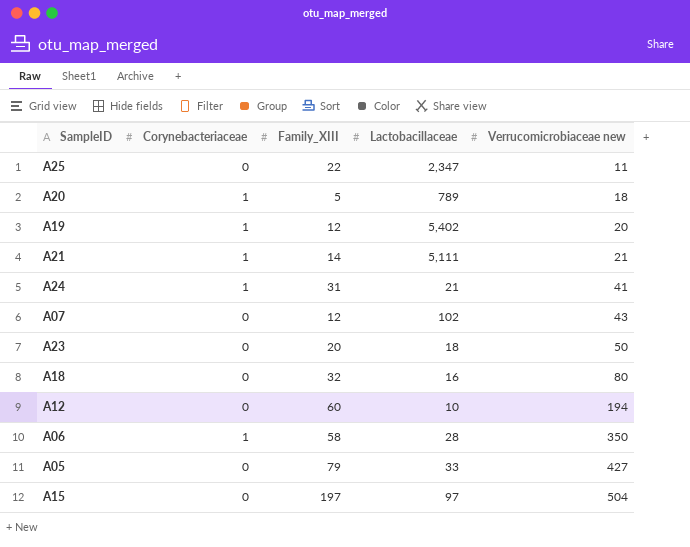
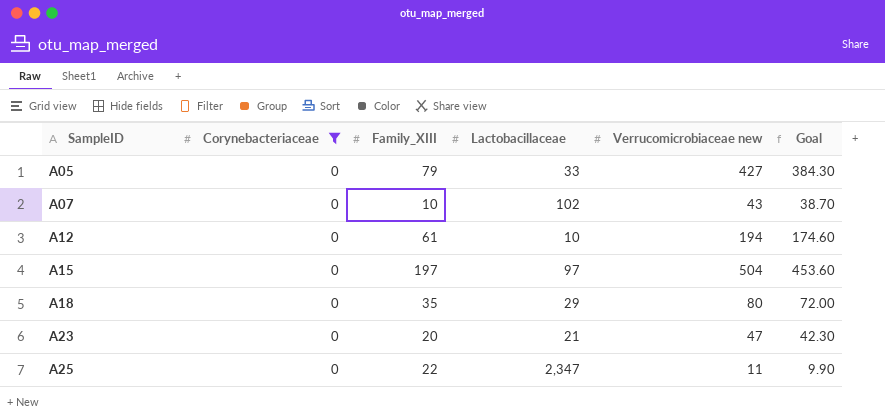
filter: none -> Corynebacteriaceae = 0
row order: Verrucomicrobiaceae new ascending -> SampleID ascending
column Goal | formula: none -> [Verrucomicrobiaceae new] * 0.9
A07 | Family_XIII: 12 -> 10
A12 | Family_XIII: 60 -> 61
A18 | Family_XIII: 32 -> 35
A18 | Lactobacillaceae: 16 -> 29
A23 | Lactobacillaceae: 18 -> 21
A23 | Verrucomicrobiaceae new: 50 -> 47

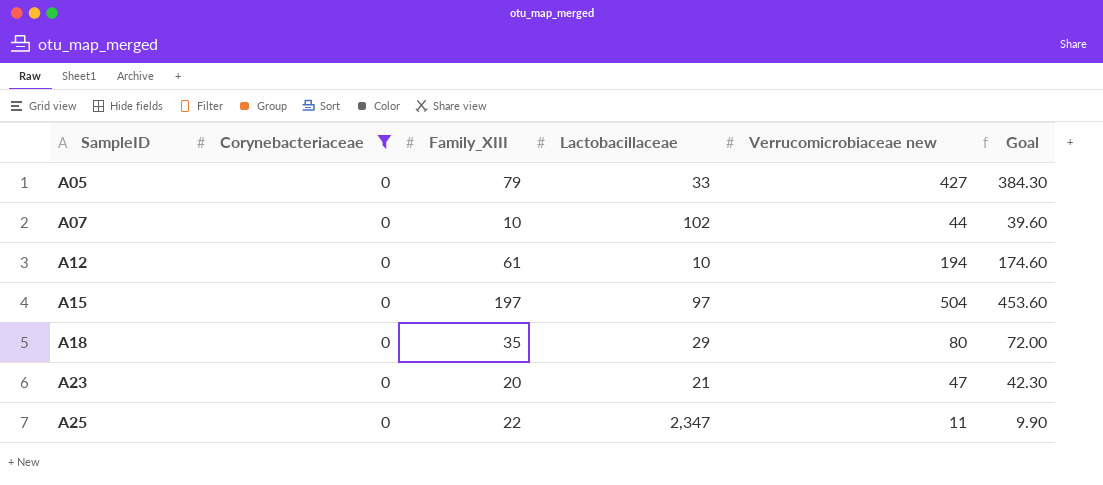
A07 | Verrucomicrobiaceae new: 43 -> 44
A07 | Goal: 38.70 -> 39.60

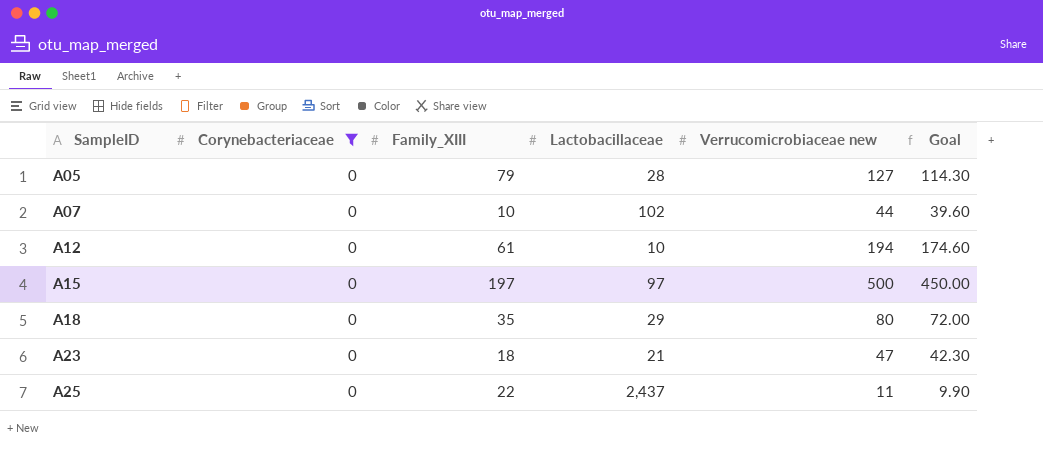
A05 | Lactobacillaceae: 33 -> 28
A05 | Verrucomicrobiaceae new: 427 -> 127
A05 | Goal: 384.30 -> 114.30
A15 | Verrucomicrobiaceae new: 504 -> 500
A15 | Goal: 453.60 -> 450.00
A23 | Family_XIII: 20 -> 18
A25 | Lactobacillaceae: 2,347 -> 2,437

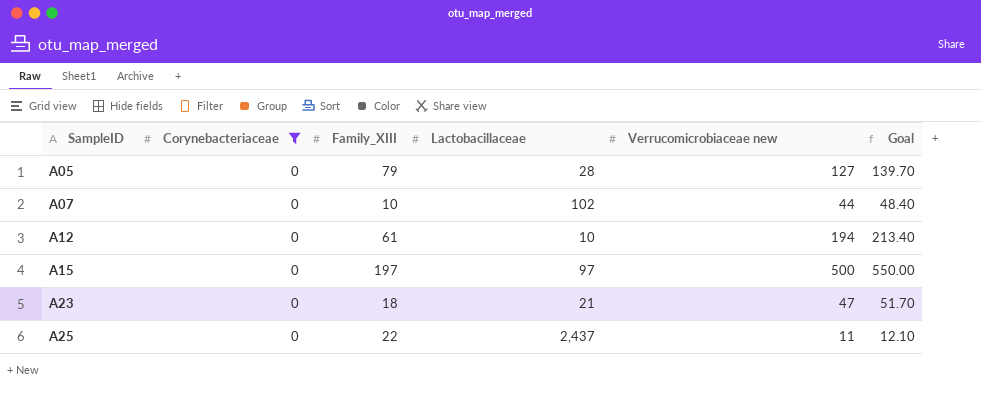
column Goal | formula: [Verrucomicrobiaceae new] * 0.9 -> [Verrucomicrobiaceae new] * 1.1
row A18: 0 | 35 | 29 | 80 | 72.00 -> none

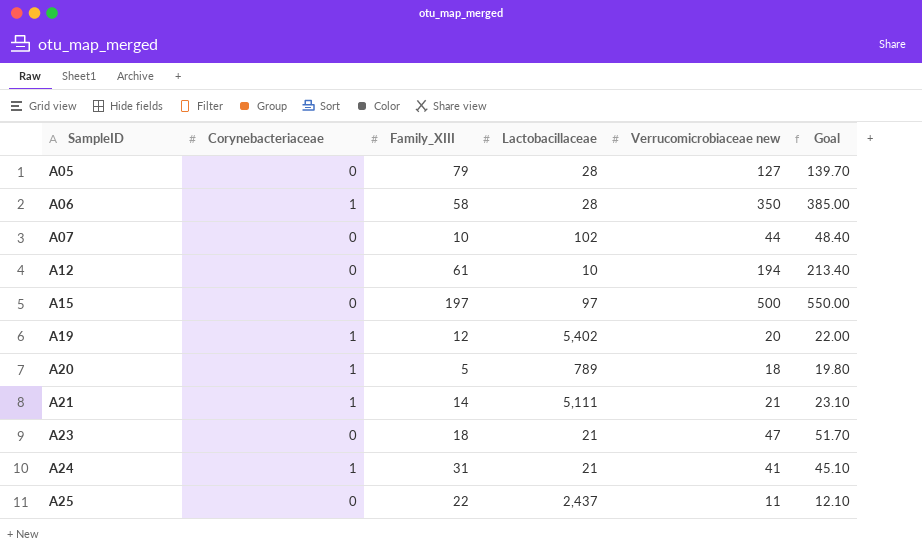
filter: Corynebacteriaceae = 0 -> none

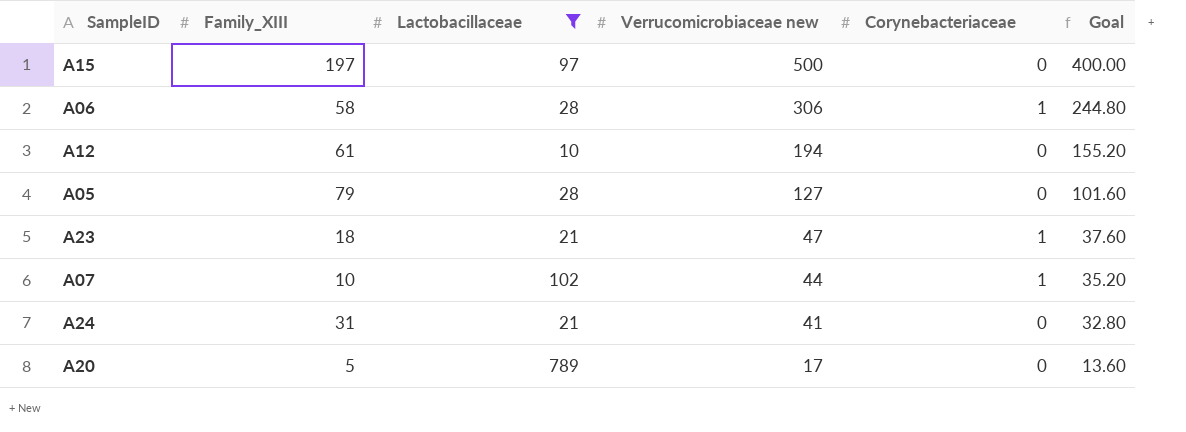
filter: none -> Lactobacillaceae <= 789
row order: SampleID ascending -> Verrucomicrobiaceae new descending
column Corynebacteriaceae | position: 2 -> 5
column Goal | formula: [Verrucomicrobiaceae new] * 1.1 -> [Verrucomicrobiaceae new] * 0.8
A06 | Verrucomicrobiaceae new: 350 -> 306
A23 | Corynebacteriaceae: 0 -> 1
A07 | Corynebacteriaceae: 0 -> 1
A24 | Corynebacteriaceae: 1 -> 0
A20 | Verrucomicrobiaceae new: 18 -> 17
A20 | Corynebacteriaceae: 1 -> 0

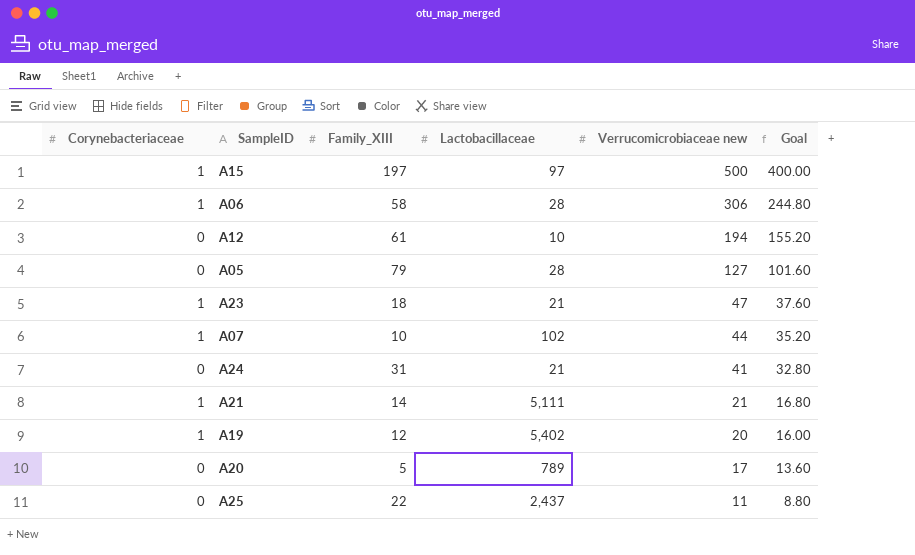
filter: Lactobacillaceae <= 789 -> none
column Corynebacteriaceae | position: 5 -> 1
A15 | Corynebacteriaceae: 0 -> 1

